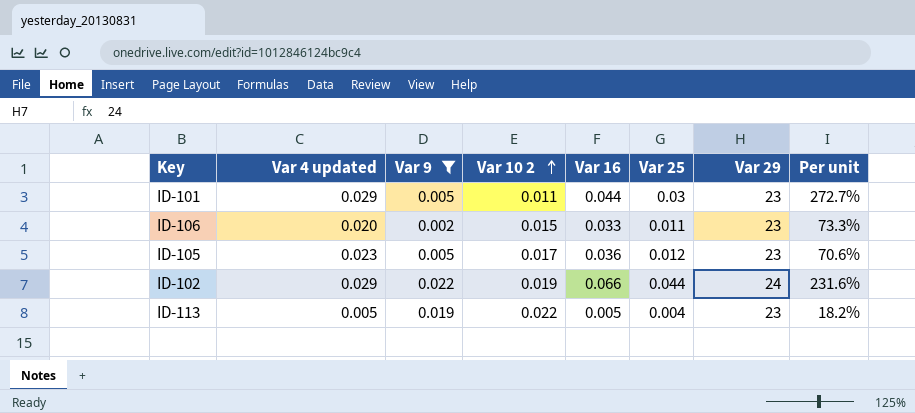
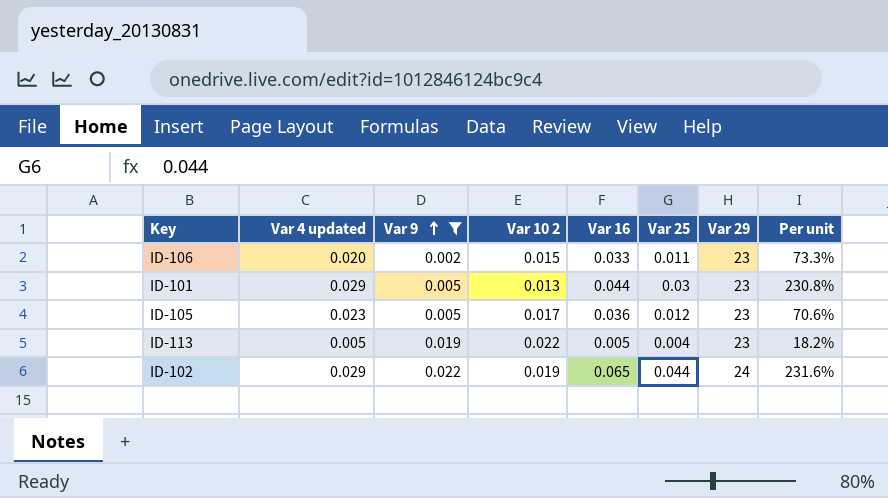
row order: Var 10 2 ascending -> Var 9 ascending
ID-101 | Var 10 2: 0.011 -> 0.013
ID-101 | Per unit: 272.7% -> 230.8%
ID-102 | Var 16: 0.066 -> 0.065

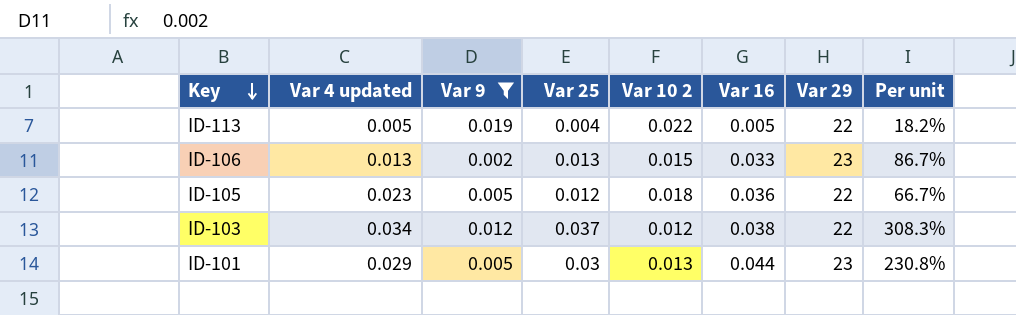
row order: Var 9 ascending -> Key descending
column Var 25 | position: 6 -> 4
row ID-102: 0.029 | 0.022 | 0.019 | 0.065 | 0.044 | 24 | 231.6% -> none
ID-113 | Var 29: 23 -> 22
ID-106 | Var 4 updated: 0.020 -> 0.013
ID-106 | Var 25: 0.011 -> 0.013
ID-106 | Per unit: 73.3% -> 86.7%
ID-105 | Var 10 2: 0.017 -> 0.018
ID-105 | Var 29: 23 -> 22
ID-105 | Per unit: 70.6% -> 66.7%
row ID-103: none -> 0.034 | 0.012 | 0.037 | 0.012 | 0.038 | 22 | 308.3%

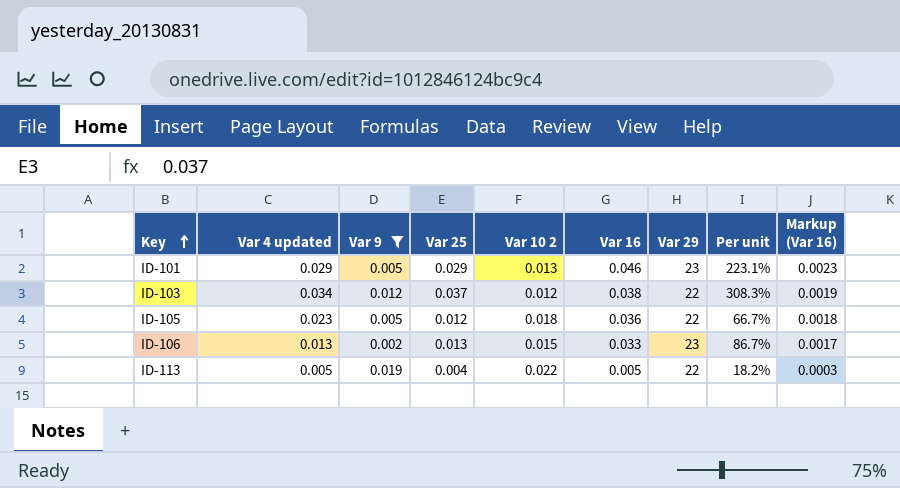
row order: Key descending -> Key ascending
column Markup (Var 16) | formula: none -> [Var 16] * 0.05
ID-101 | Var 25: 0.03 -> 0.029
ID-101 | Var 16: 0.044 -> 0.046
ID-101 | Per unit: 230.8% -> 223.1%

